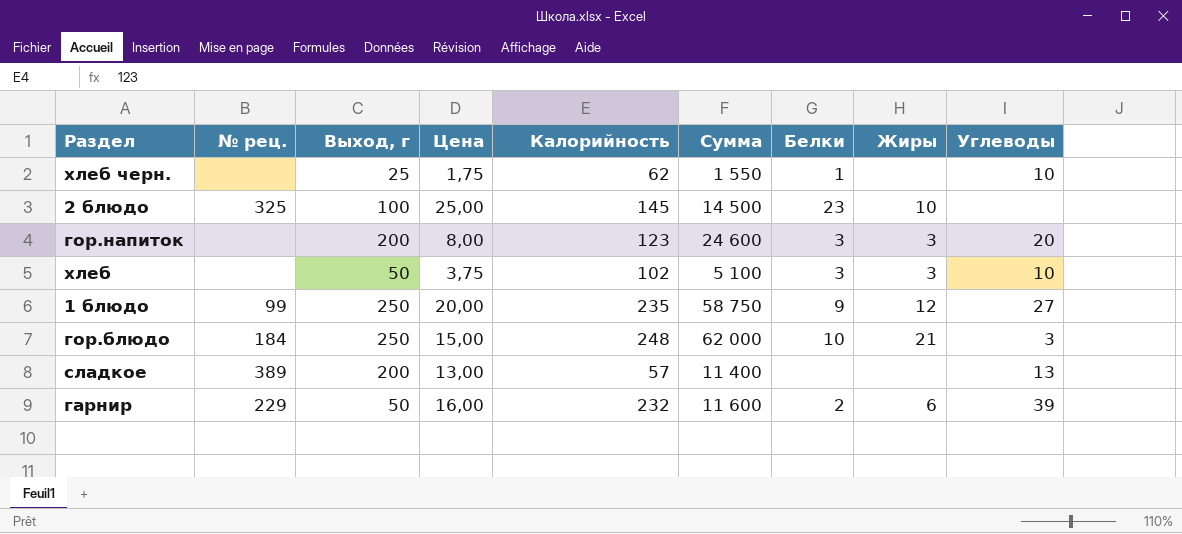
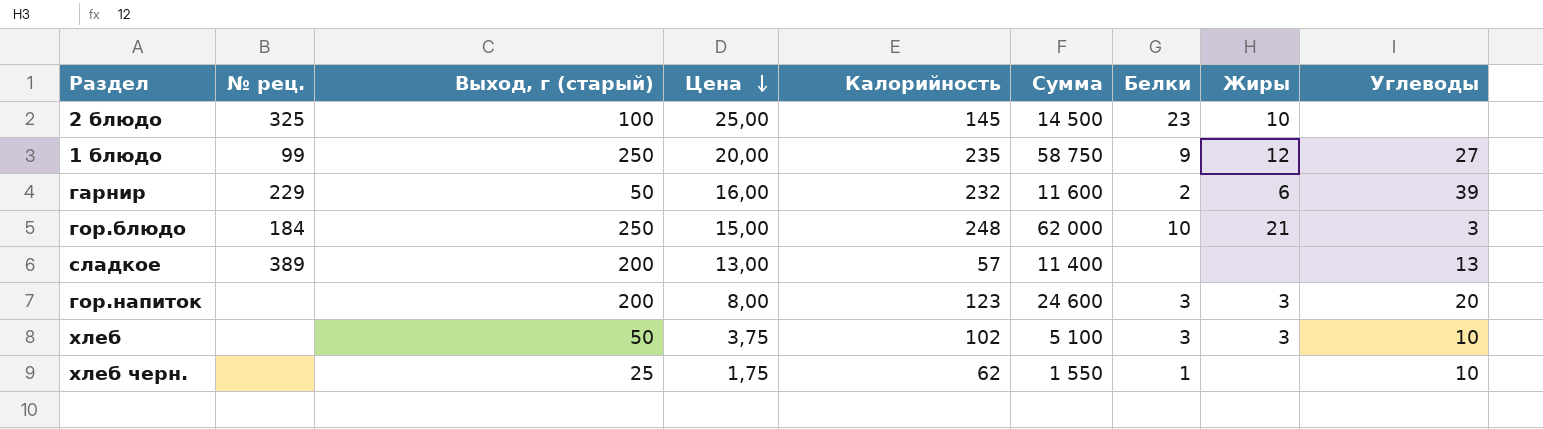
row order: none -> Цена descending
column name: Выход, г -> Выход, г (старый)

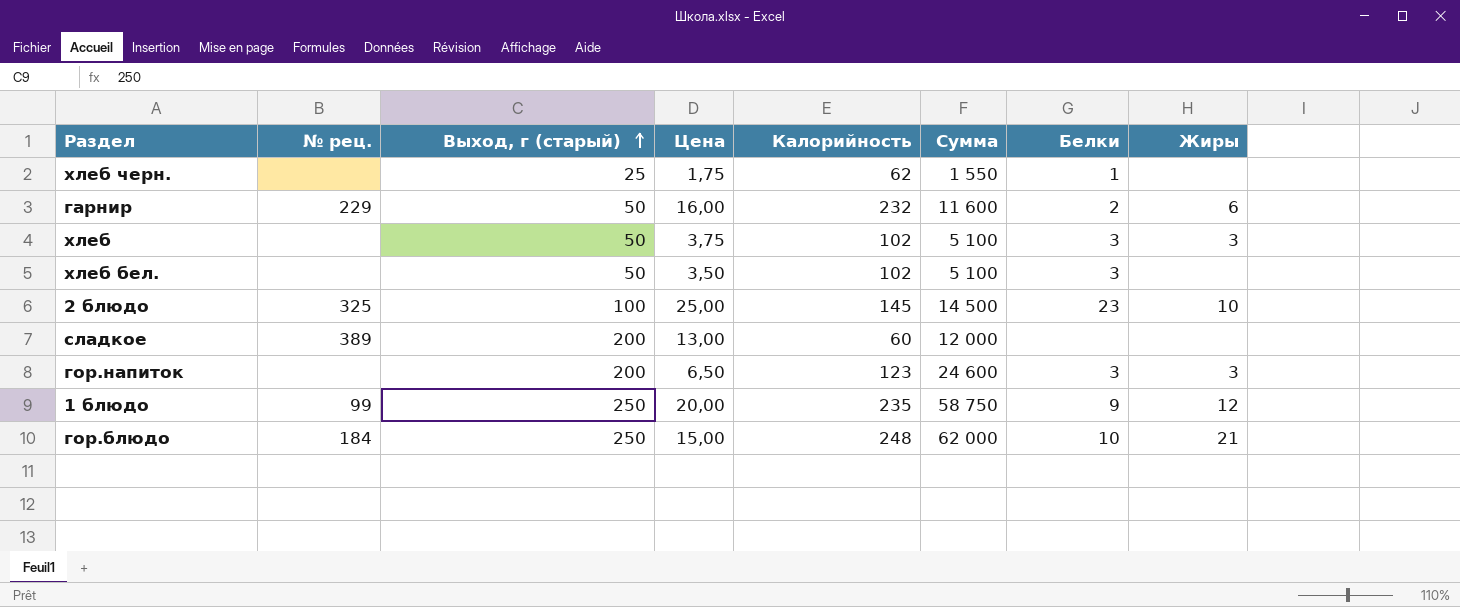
row order: Цена descending -> Выход, г (старый) ascending
column Углеводы | position: 9 -> none
row хлеб бел.: none -> none | 50 | 3,50 | 102 | 5 100 | 3 | none
сладкое | Калорийность: 57 -> 60
сладкое | Сумма: 11 400 -> 12 000
гор.напиток | Цена: 8,00 -> 6,50

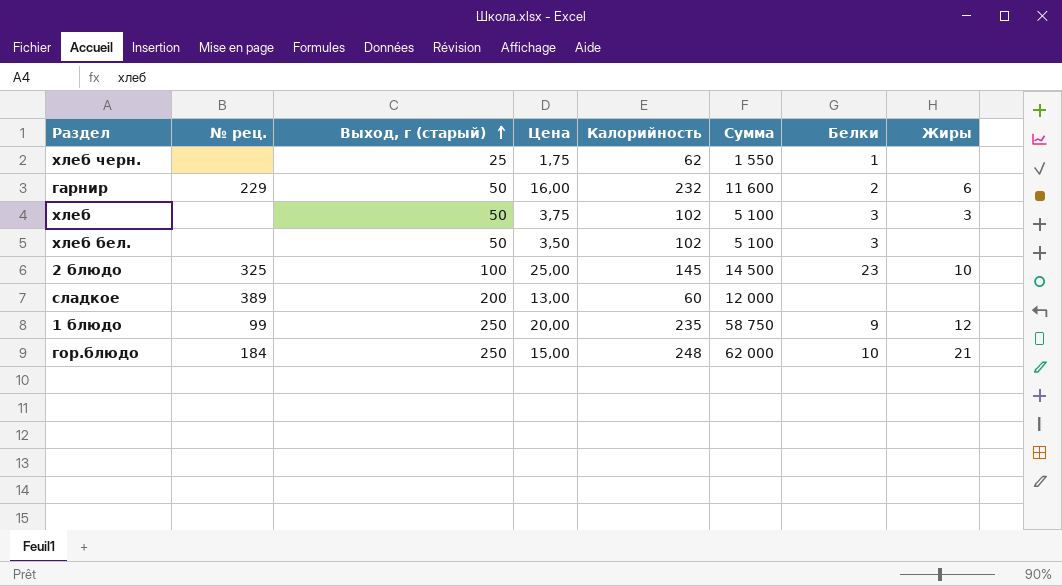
row гор.напиток: none | 200 | 6,50 | 123 | 24 600 | 3 | 3 -> none

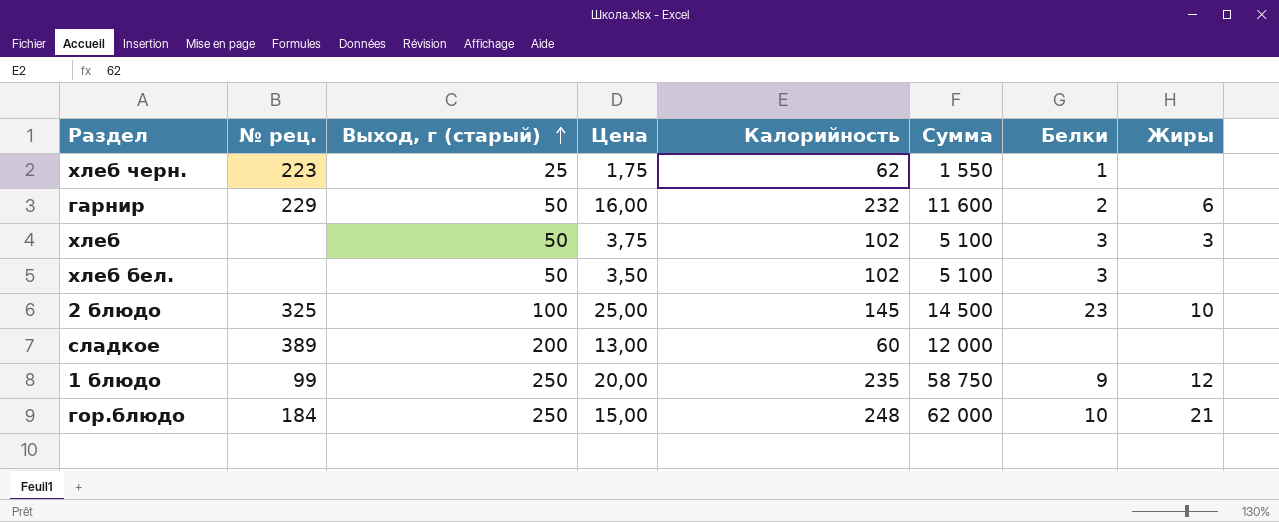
хлеб черн. | № рец.: none -> 223

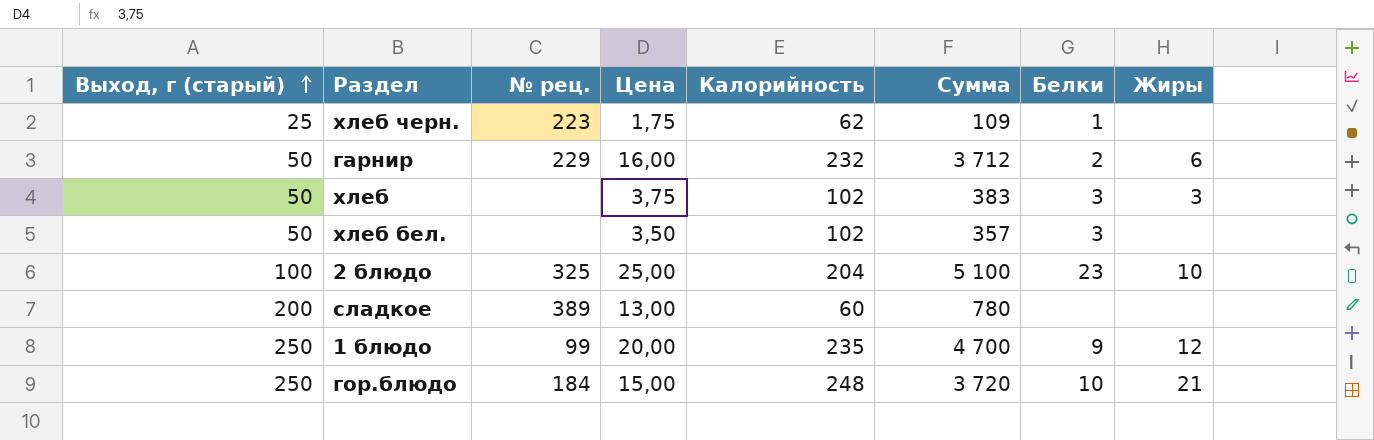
column Выход, г (старый) | position: 3 -> 1
column Сумма | formula: [Выход, г (старый)] * [Калорийность] -> [Цена] * [Калорийность]
2 блюдо | Калорийность: 145 -> 204

